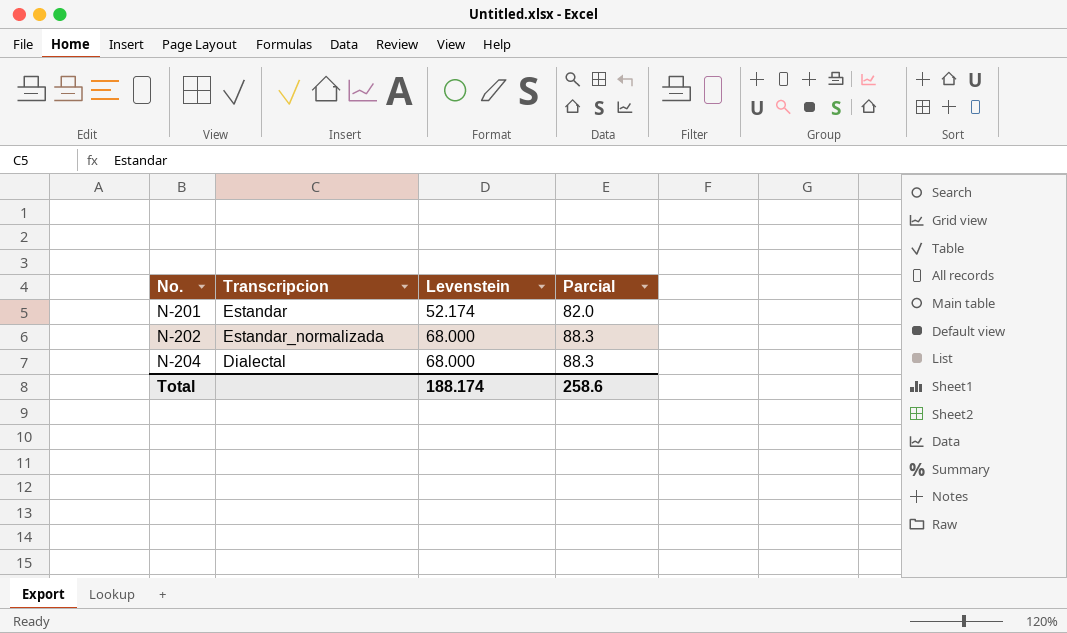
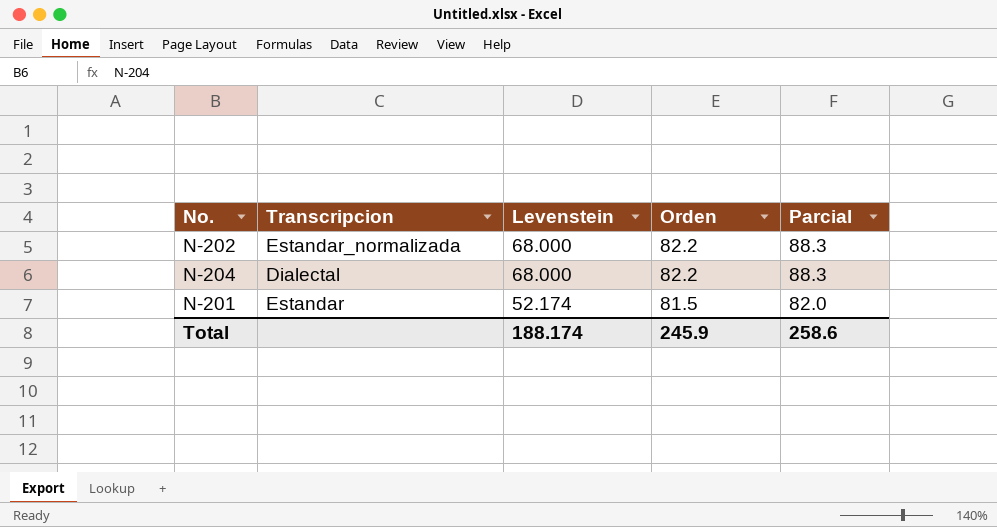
row order: No. ascending -> Levenstein descending
column Orden | position: none -> 4

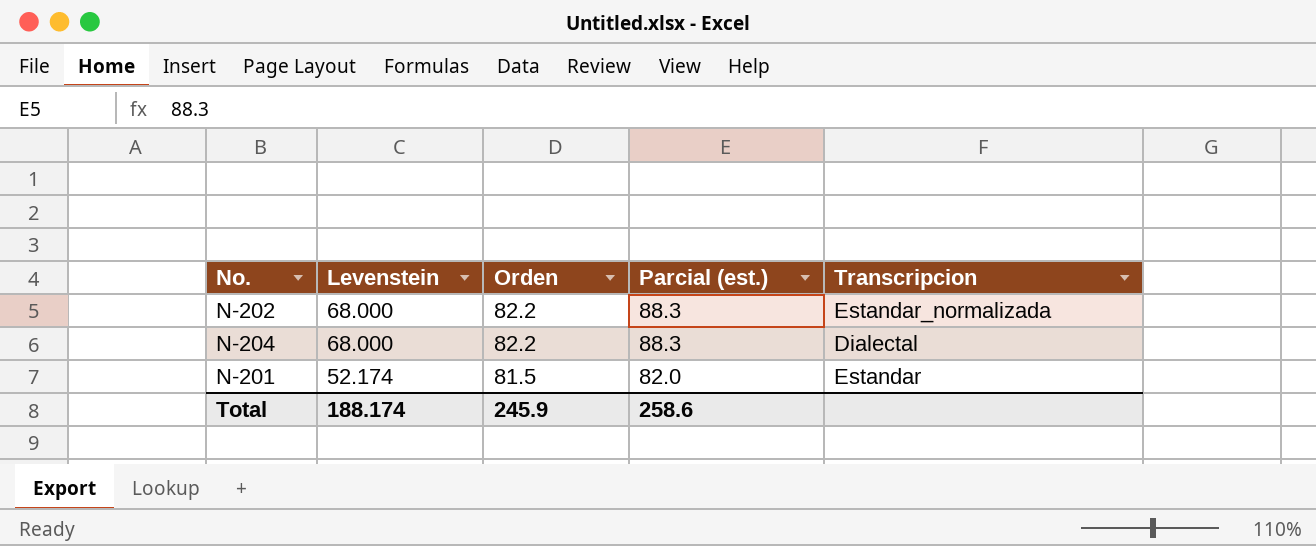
column name: Parcial -> Parcial (est.)
column Transcripcion | position: 2 -> 5

